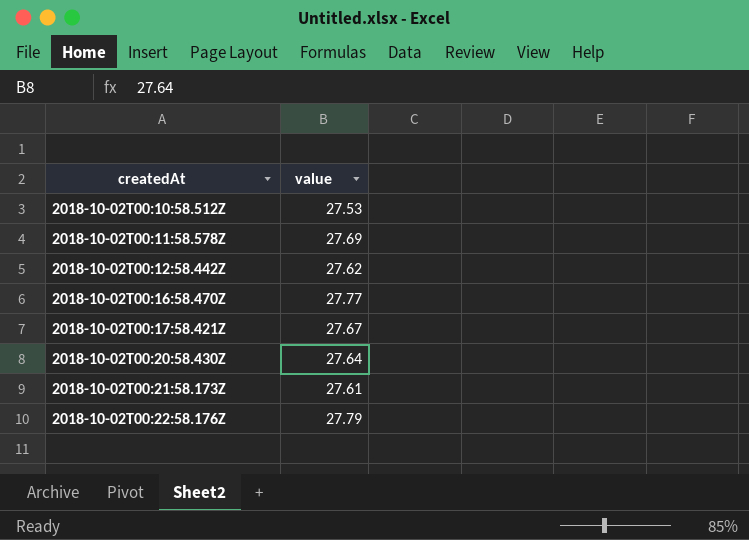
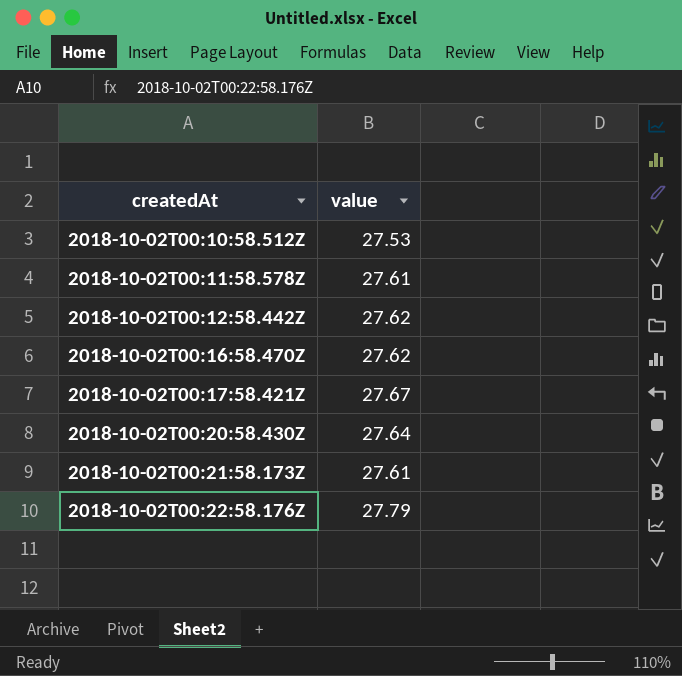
2018-10-02T00:11:58.578Z | value: 27.69 -> 27.61
2018-10-02T00:16:58.470Z | value: 27.77 -> 27.62

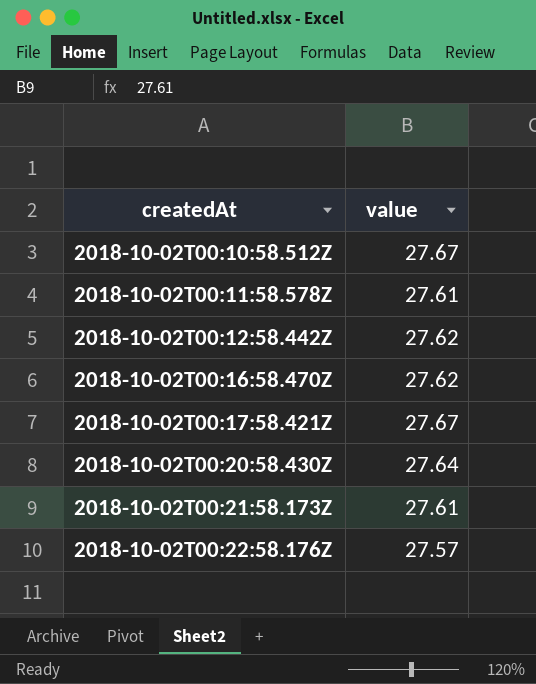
2018-10-02T00:10:58.512Z | value: 27.53 -> 27.67
2018-10-02T00:22:58.176Z | value: 27.79 -> 27.57

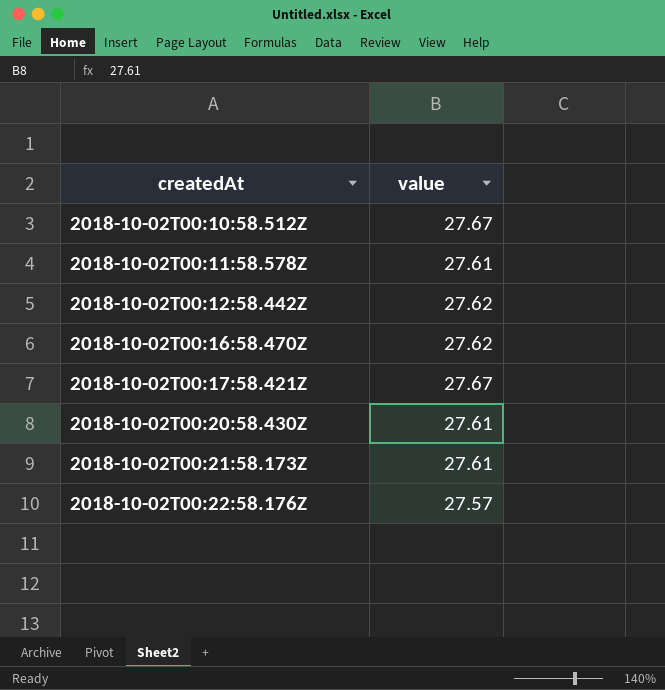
2018-10-02T00:20:58.430Z | value: 27.64 -> 27.61

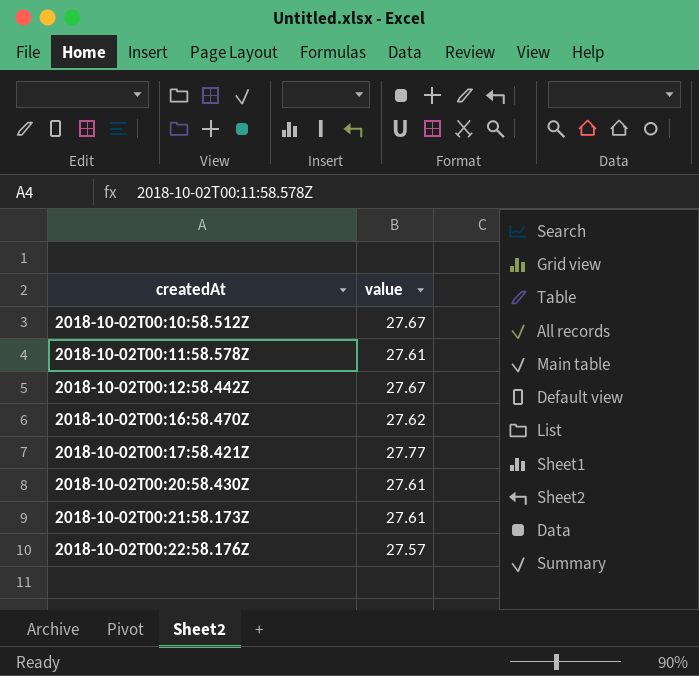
2018-10-02T00:12:58.442Z | value: 27.62 -> 27.67
2018-10-02T00:17:58.421Z | value: 27.67 -> 27.77

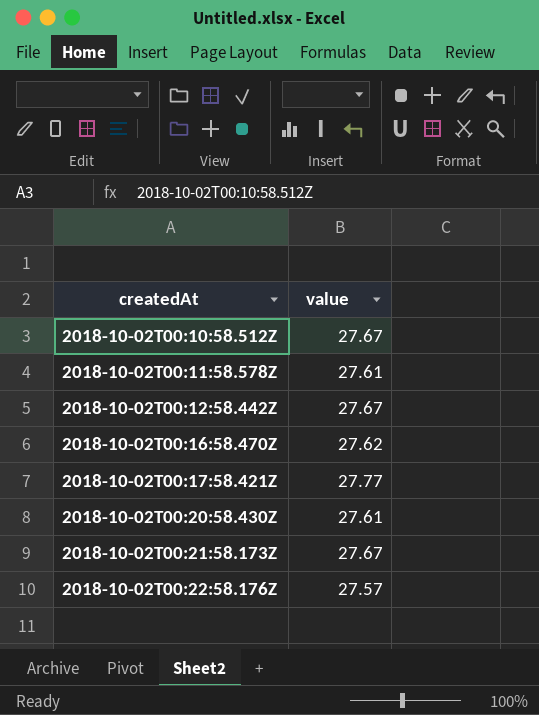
2018-10-02T00:21:58.173Z | value: 27.61 -> 27.67

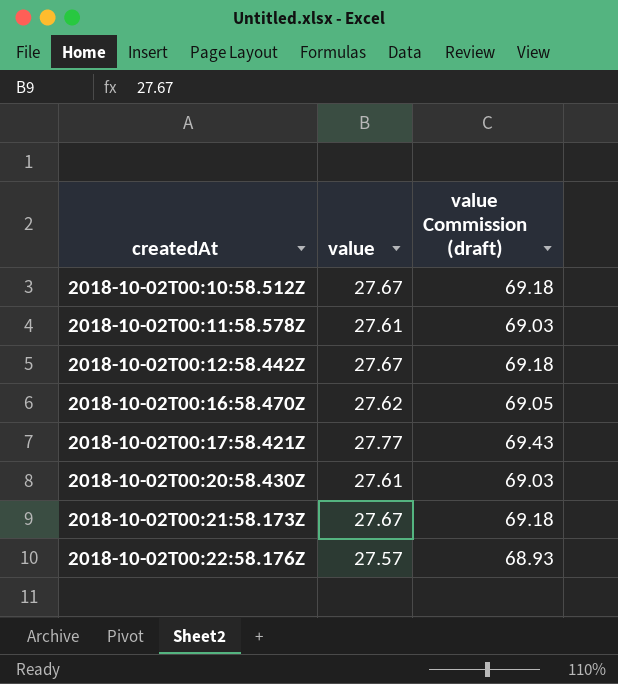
column value Commission (draft) | formula: none -> [value] * 2.5

